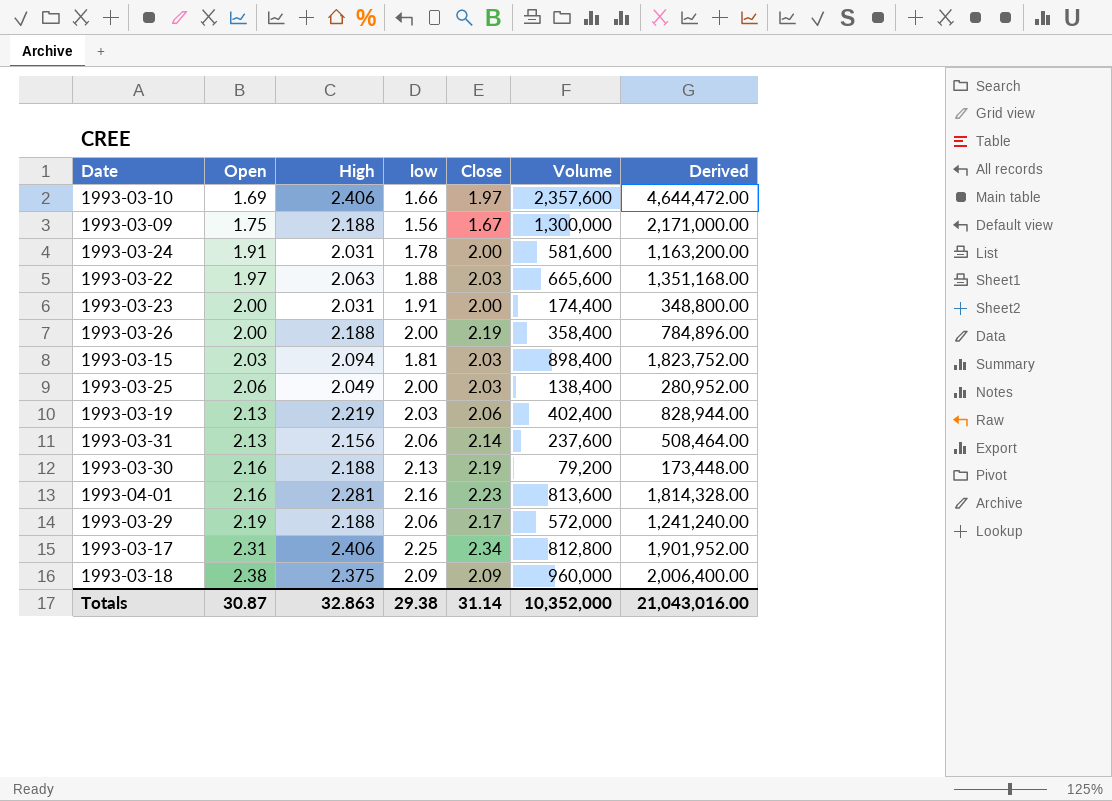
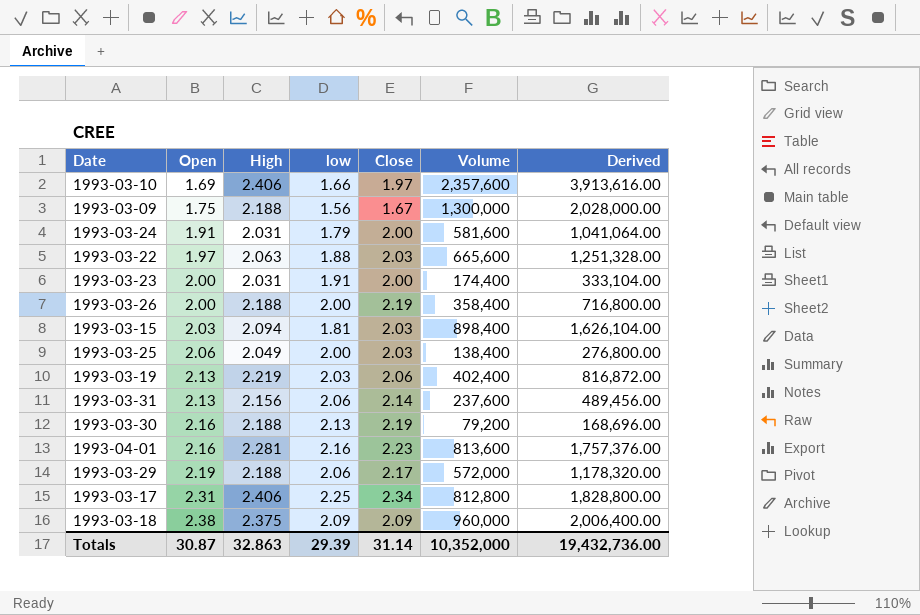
column Derived | formula: [Close] * [Volume] -> [low] * [Volume]
1993-03-24 | low: 1.78 -> 1.79
Totals | low: 29.38 -> 29.39
Totals | Derived: 21,043,016.00 -> 19,432,736.00

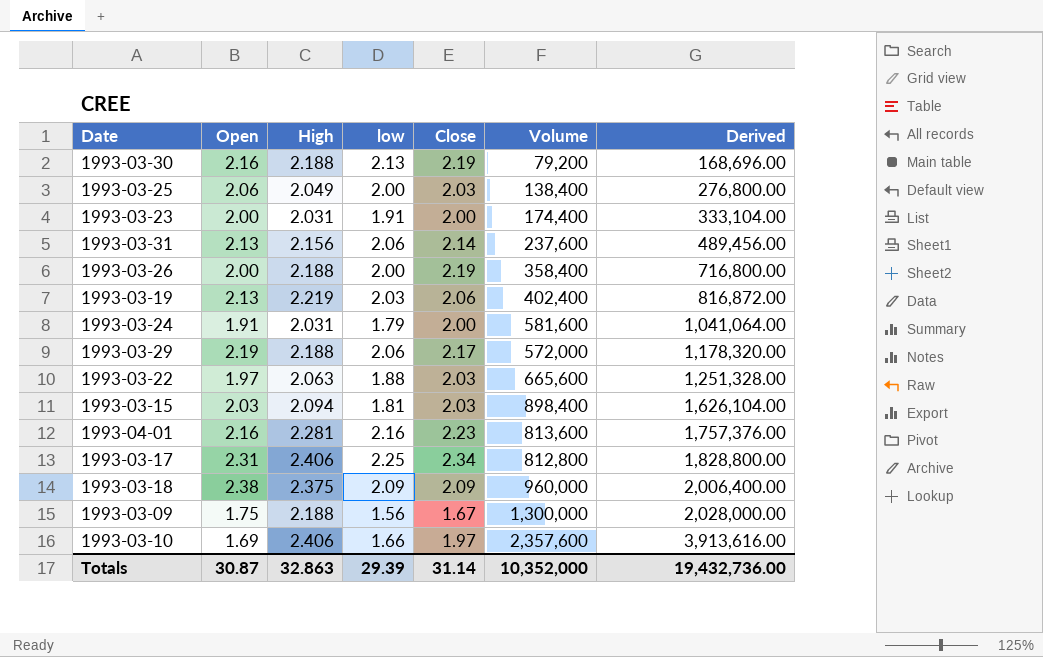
row order: Open ascending -> Derived ascending

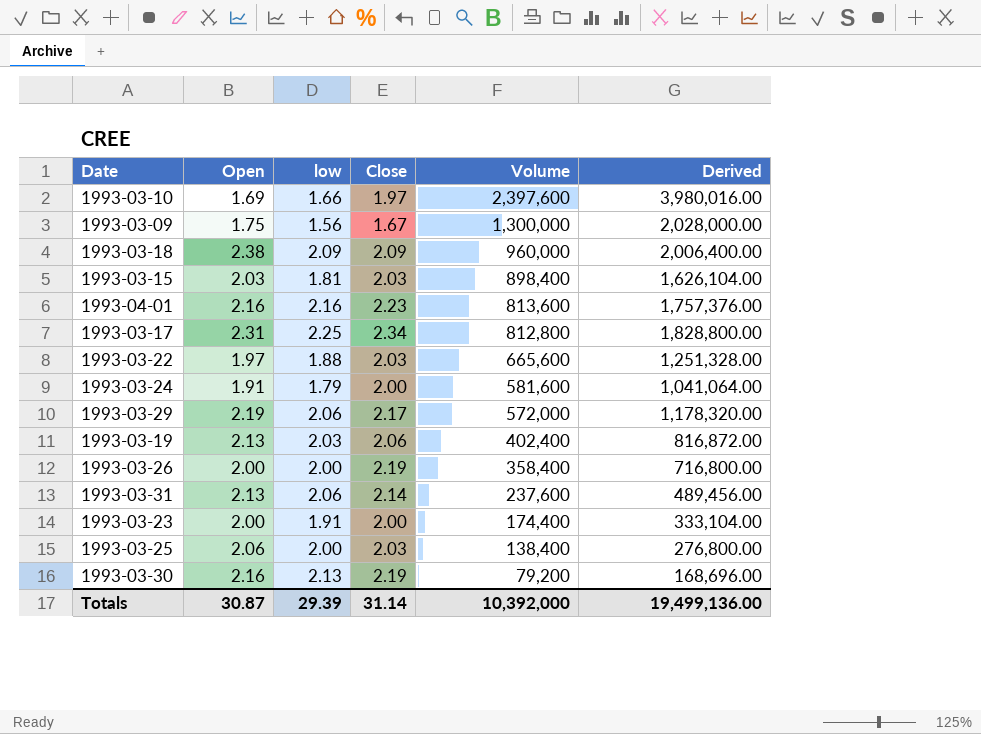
row order: Derived ascending -> Volume descending
column High | position: 3 -> none
1993-03-10 | Volume: 2,357,600 -> 2,397,600
1993-03-10 | Derived: 3,913,616.00 -> 3,980,016.00
Totals | Volume: 10,352,000 -> 10,392,000
Totals | Derived: 19,432,736.00 -> 19,499,136.00

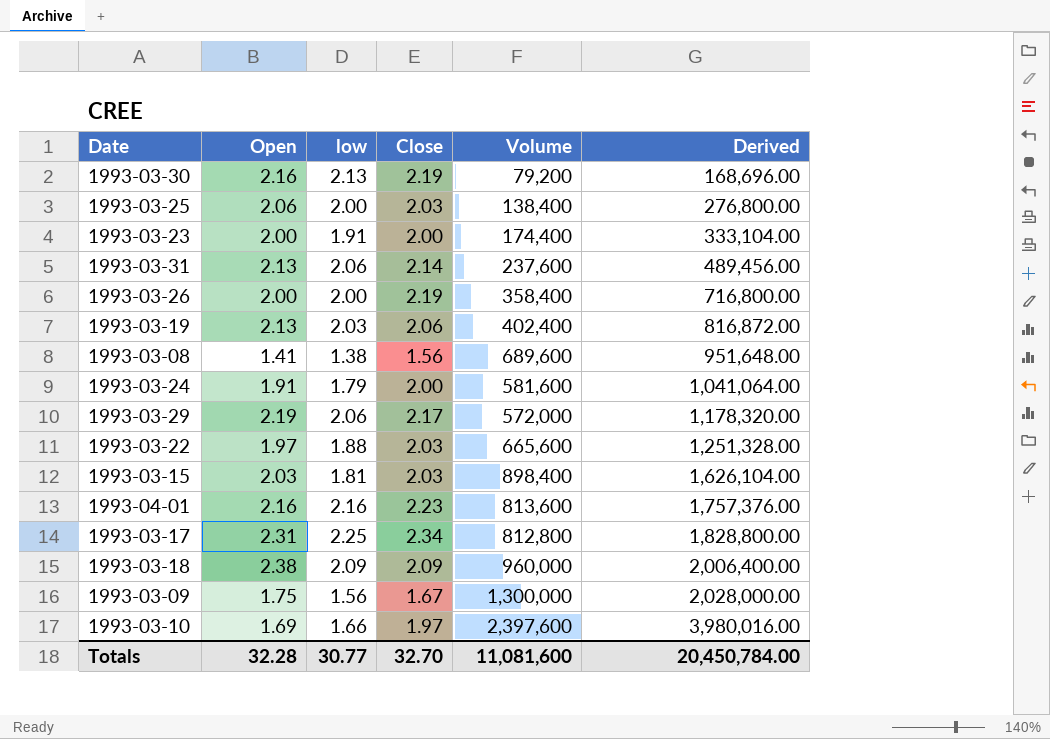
row order: Volume descending -> Derived ascending
row 1993-03-08: none -> 1.41 | 1.38 | 1.56 | 689,600 | 951,648.00
Totals | Open: 30.87 -> 32.28
Totals | low: 29.39 -> 30.77
Totals | Close: 31.14 -> 32.70
Totals | Volume: 10,392,000 -> 11,081,600
Totals | Derived: 19,499,136.00 -> 20,450,784.00

